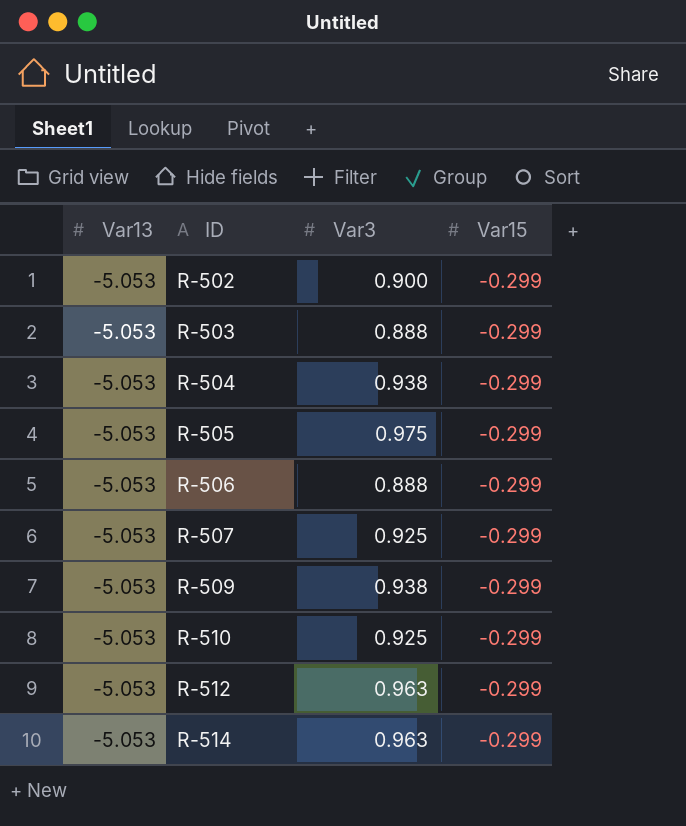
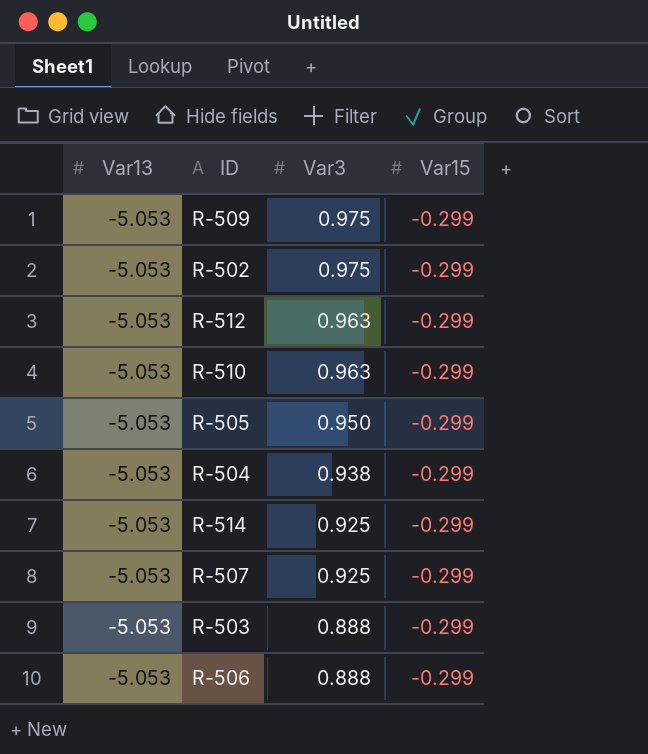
row order: ID ascending -> Var3 descending
R-509 | Var3: 0.938 -> 0.975
R-502 | Var3: 0.900 -> 0.975
R-510 | Var3: 0.925 -> 0.963
R-505 | Var3: 0.975 -> 0.950
R-514 | Var3: 0.963 -> 0.925

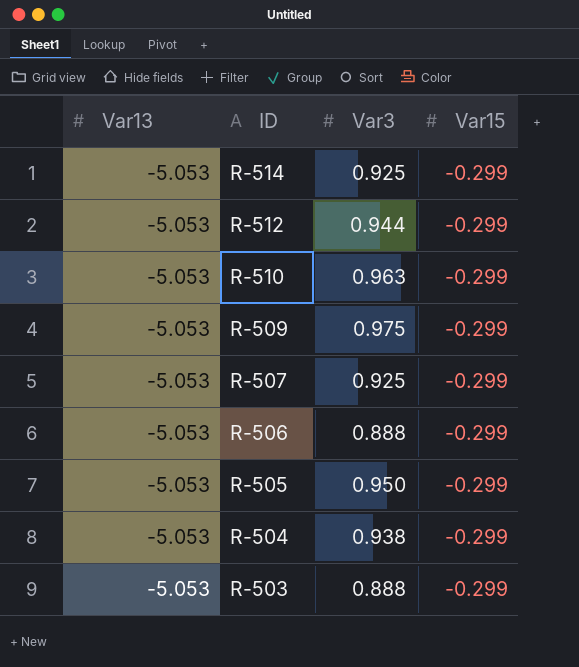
row order: Var3 descending -> ID descending
row R-502: -5.053 | 0.975 | -0.299 -> none
R-512 | Var3: 0.963 -> 0.944

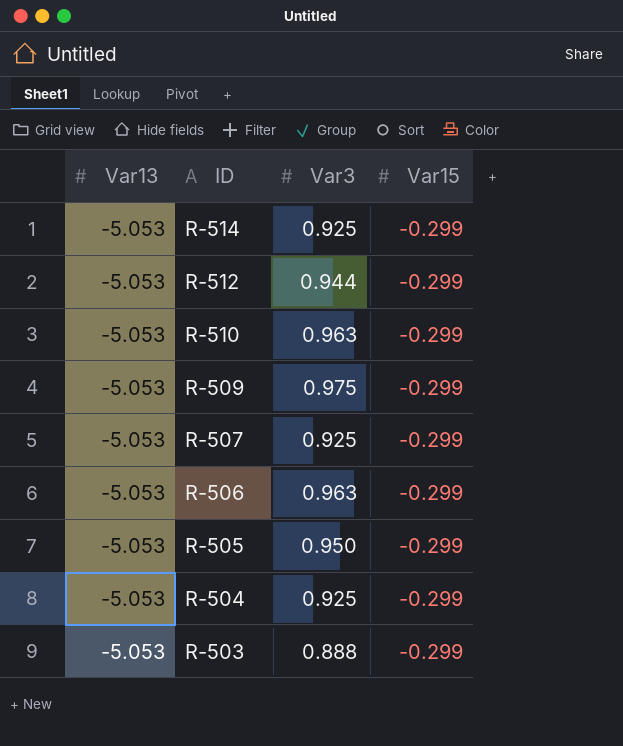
R-506 | Var3: 0.888 -> 0.963
R-504 | Var3: 0.938 -> 0.925

